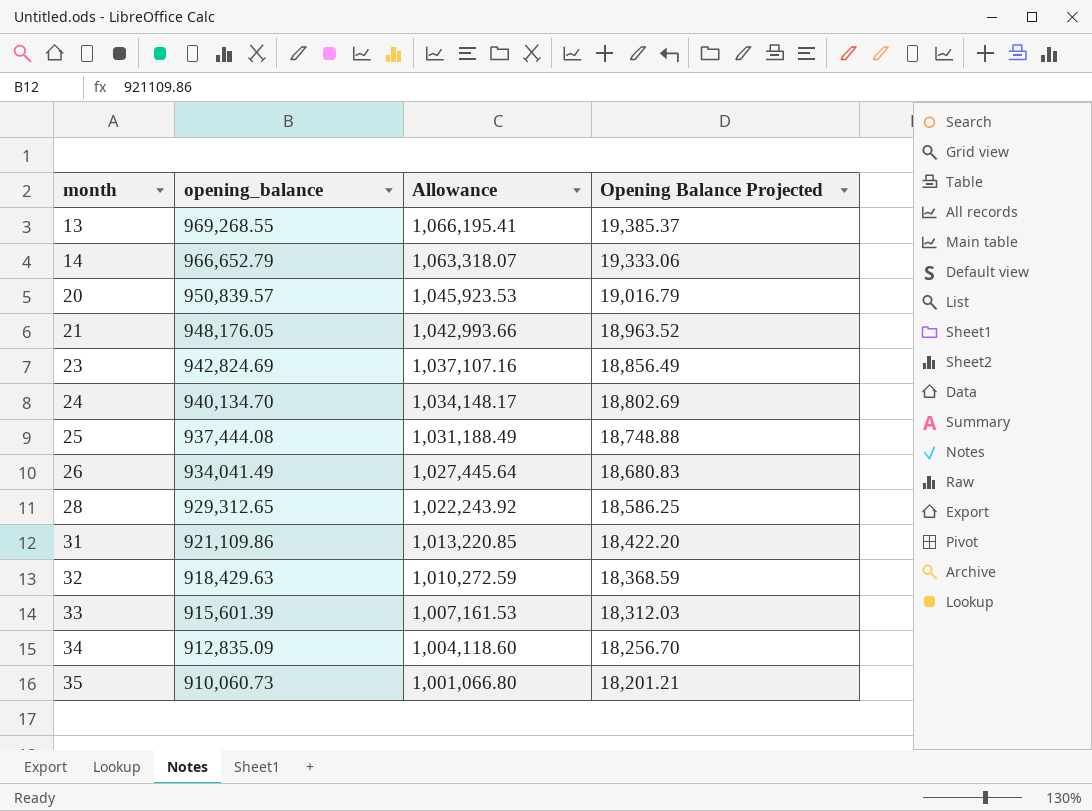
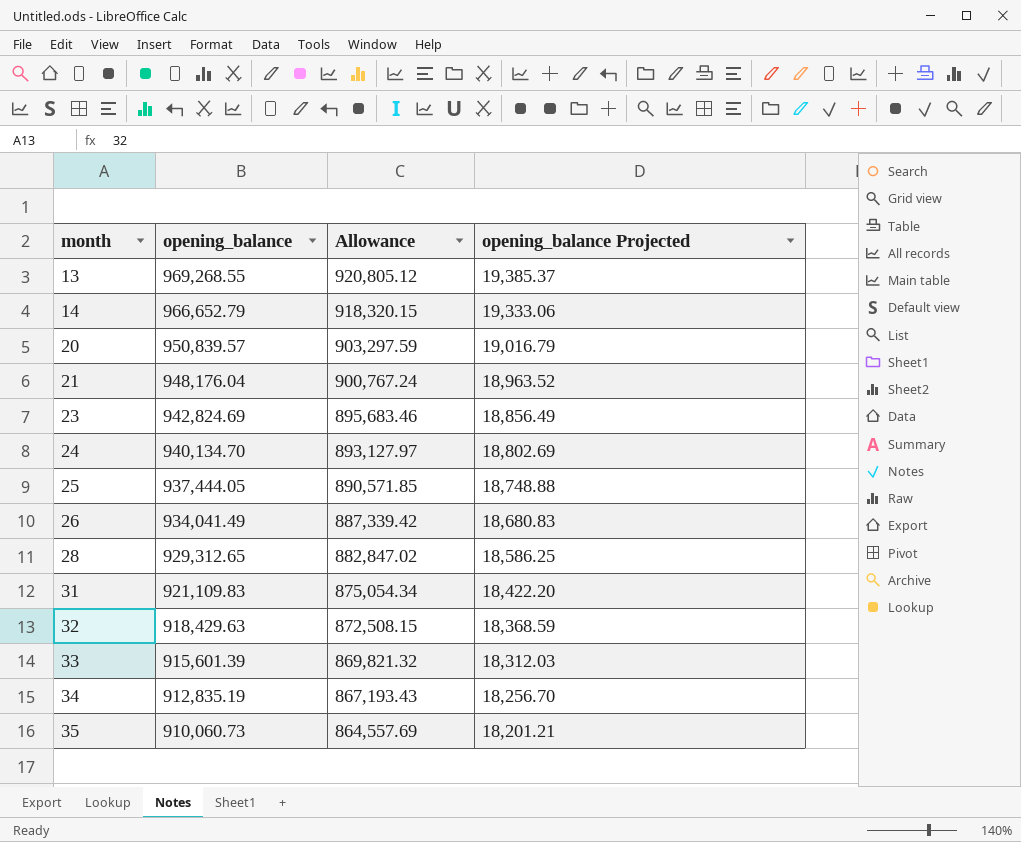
column Allowance | formula: [opening_balance] * 1.1 -> [opening_balance] * 0.95
column name: Opening Balance Projected -> opening_balance Projected
21 | opening_balance: 948,176.05 -> 948,176.04
25 | opening_balance: 937,444.08 -> 937,444.05
31 | opening_balance: 921,109.86 -> 921,109.83
34 | opening_balance: 912,835.09 -> 912,835.19

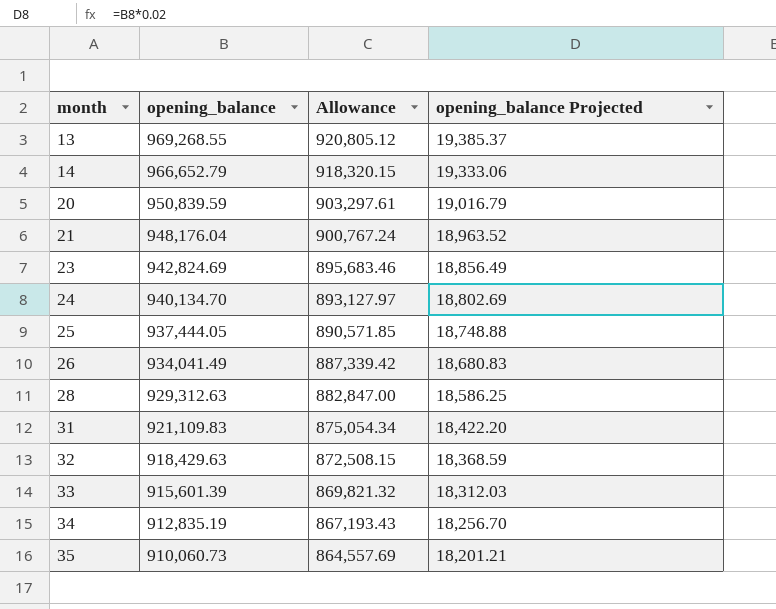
20 | opening_balance: 950,839.57 -> 950,839.59
20 | Allowance: 903,297.59 -> 903,297.61
28 | opening_balance: 929,312.65 -> 929,312.63
28 | Allowance: 882,847.02 -> 882,847.00

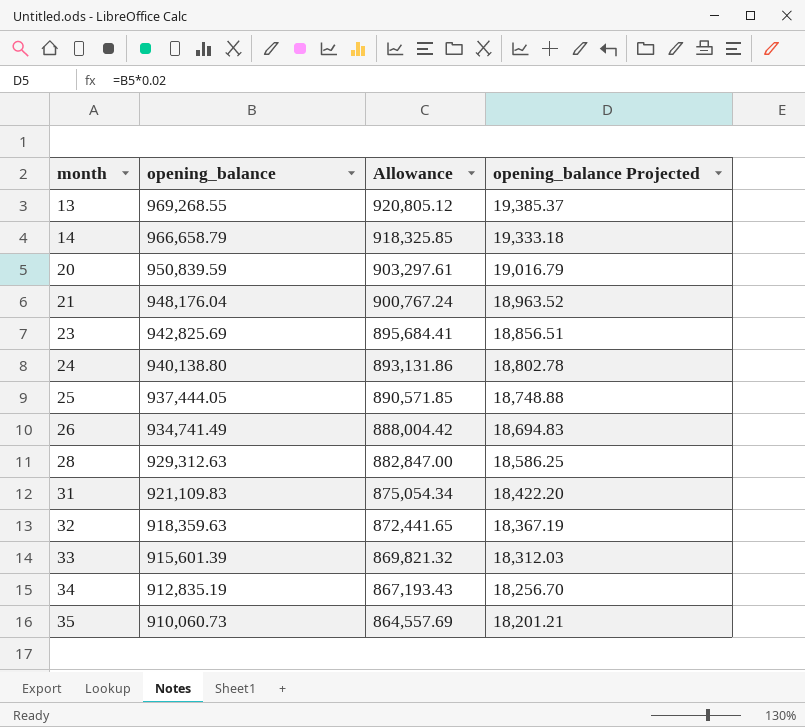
14 | opening_balance: 966,652.79 -> 966,658.79
14 | Allowance: 918,320.15 -> 918,325.85
14 | opening_balance Projected: 19,333.06 -> 19,333.18
23 | opening_balance: 942,824.69 -> 942,825.69
23 | Allowance: 895,683.46 -> 895,684.41
23 | opening_balance Projected: 18,856.49 -> 18,856.51
24 | opening_balance: 940,134.70 -> 940,138.80
24 | Allowance: 893,127.97 -> 893,131.86
24 | opening_balance Projected: 18,802.69 -> 18,802.78
26 | opening_balance: 934,041.49 -> 934,741.49
26 | Allowance: 887,339.42 -> 888,004.42
26 | opening_balance Projected: 18,680.83 -> 18,694.83
32 | opening_balance: 918,429.63 -> 918,359.63
32 | Allowance: 872,508.15 -> 872,441.65
32 | opening_balance Projected: 18,368.59 -> 18,367.19

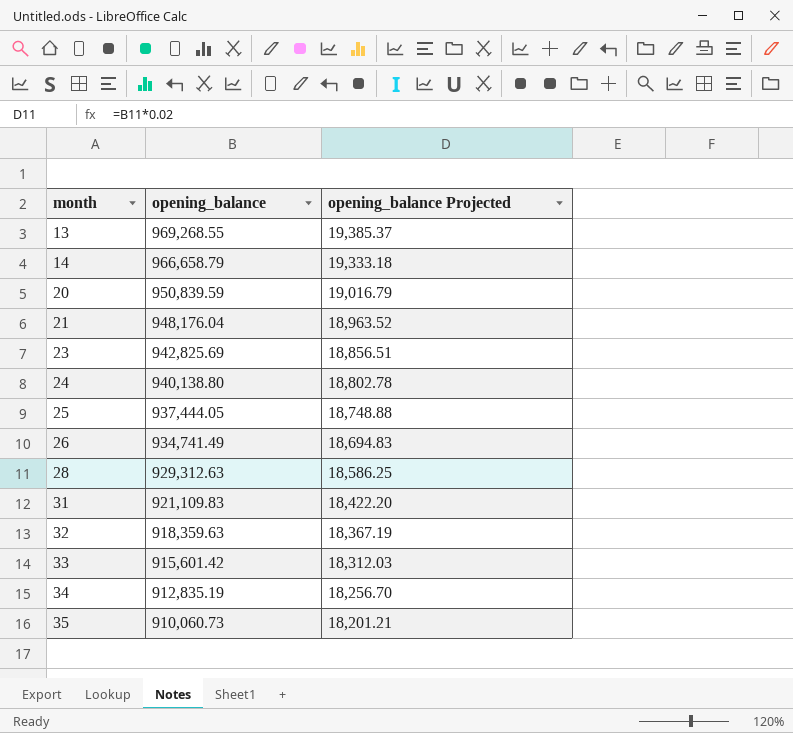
column Allowance | formula: [opening_balance] * 0.95 -> none
33 | opening_balance: 915,601.39 -> 915,601.42

